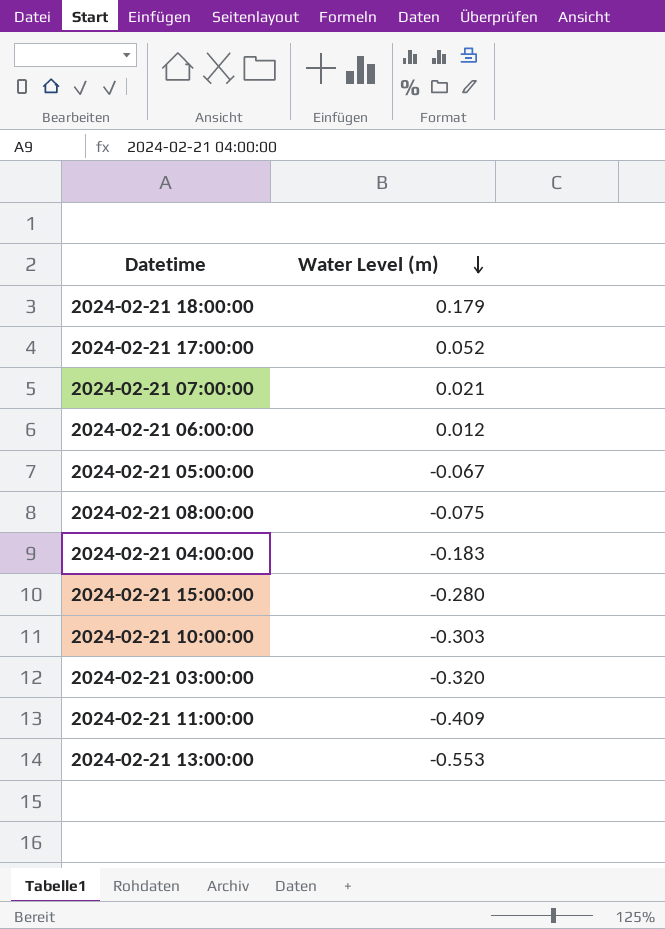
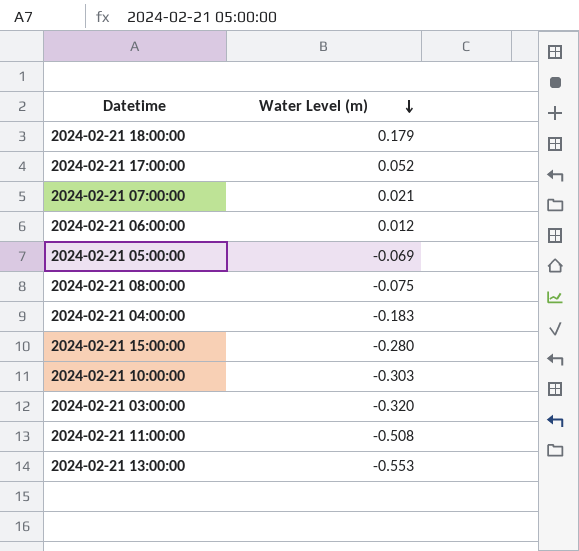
2024-02-21 05:00:00 | Water Level (m): -0.067 -> -0.069
2024-02-21 11:00:00 | Water Level (m): -0.409 -> -0.508

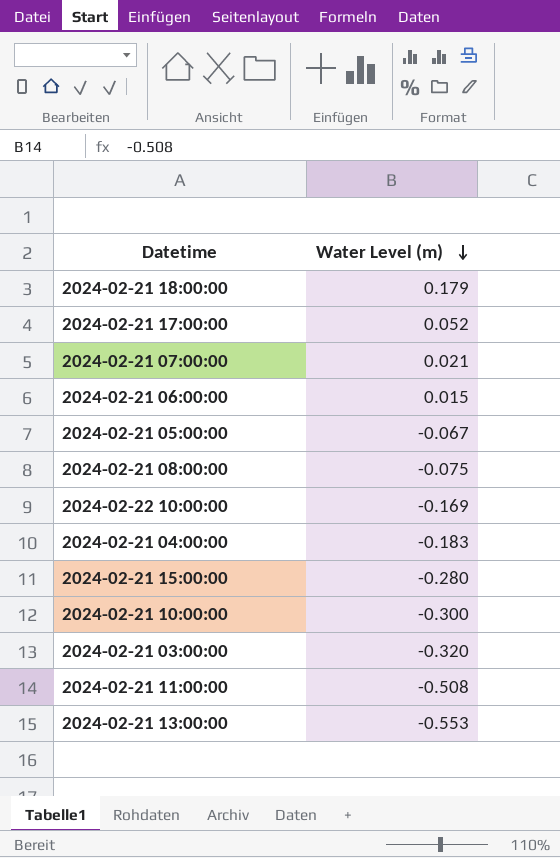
2024-02-21 06:00:00 | Water Level (m): 0.012 -> 0.015
2024-02-21 05:00:00 | Water Level (m): -0.069 -> -0.067
row 2024-02-22 10:00:00: none -> -0.169
2024-02-21 10:00:00 | Water Level (m): -0.303 -> -0.300

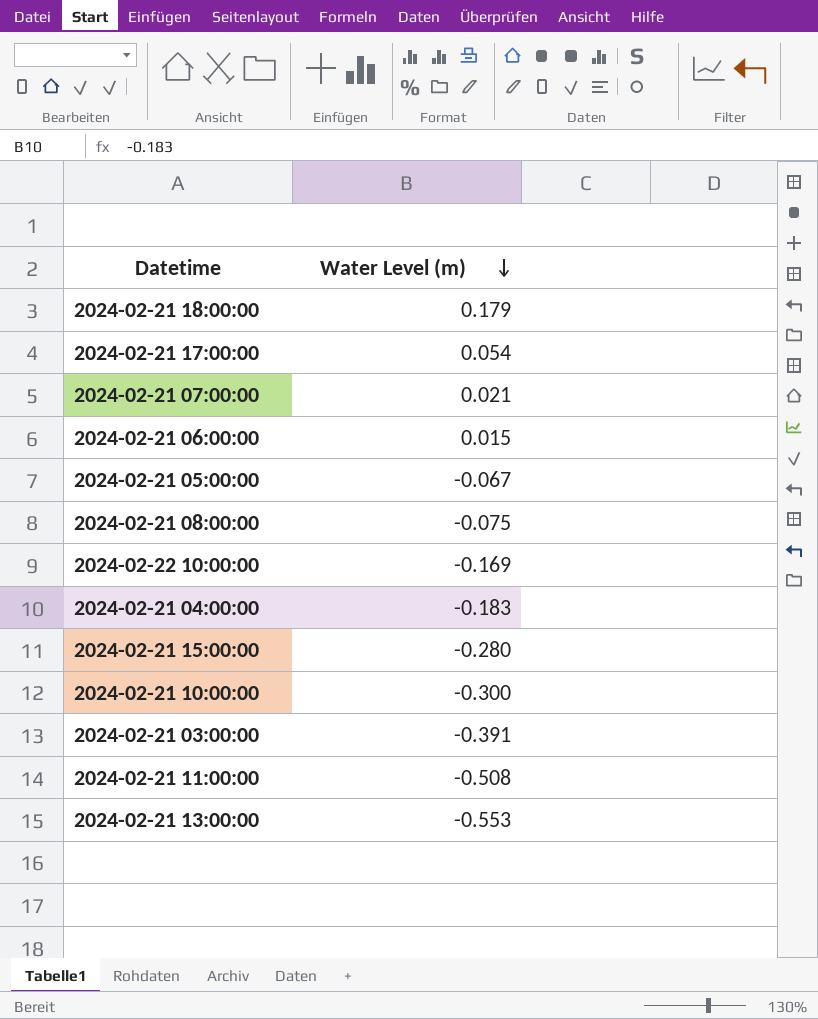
2024-02-21 17:00:00 | Water Level (m): 0.052 -> 0.054
2024-02-21 03:00:00 | Water Level (m): -0.320 -> -0.391

